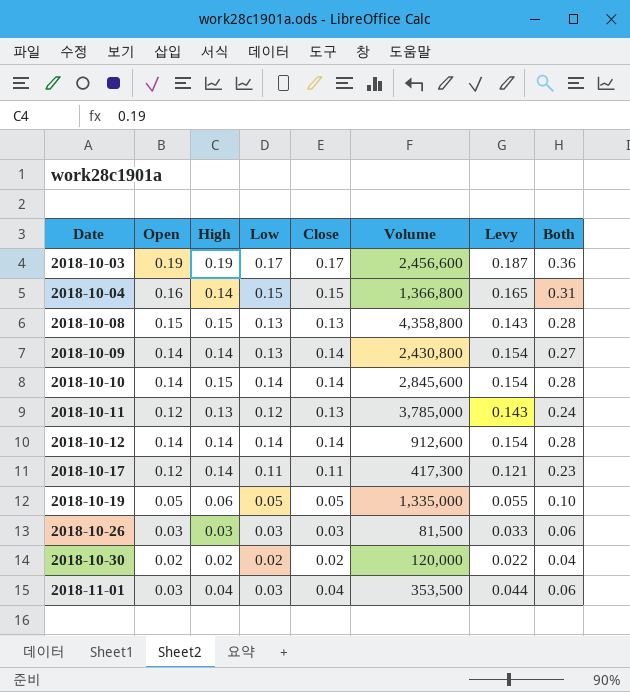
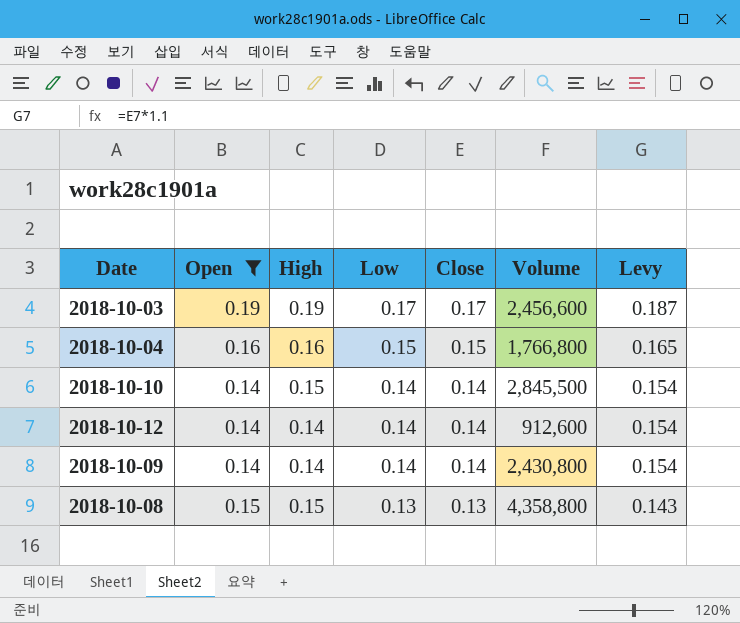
filter: none -> Open >= 0.14
row order: Date ascending -> Low descending
column Both | formula: [Open] + [Low] -> none
2018-10-04 | High: 0.14 -> 0.16
2018-10-04 | Volume: 1,366,800 -> 1,766,800
2018-10-10 | Volume: 2,845,600 -> 2,845,500
2018-10-09 | Low: 0.13 -> 0.14

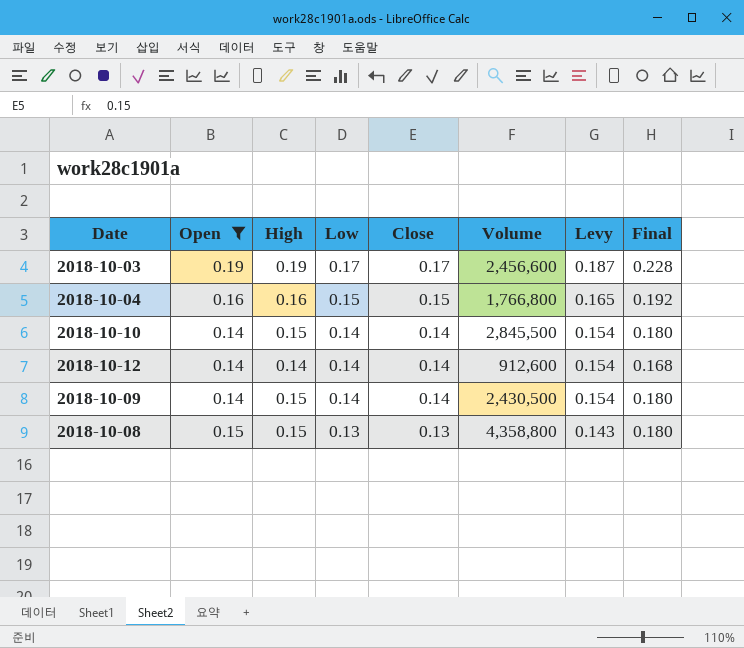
column Final | formula: none -> [High] * 1.2
2018-10-09 | High: 0.14 -> 0.15
2018-10-09 | Volume: 2,430,800 -> 2,430,500

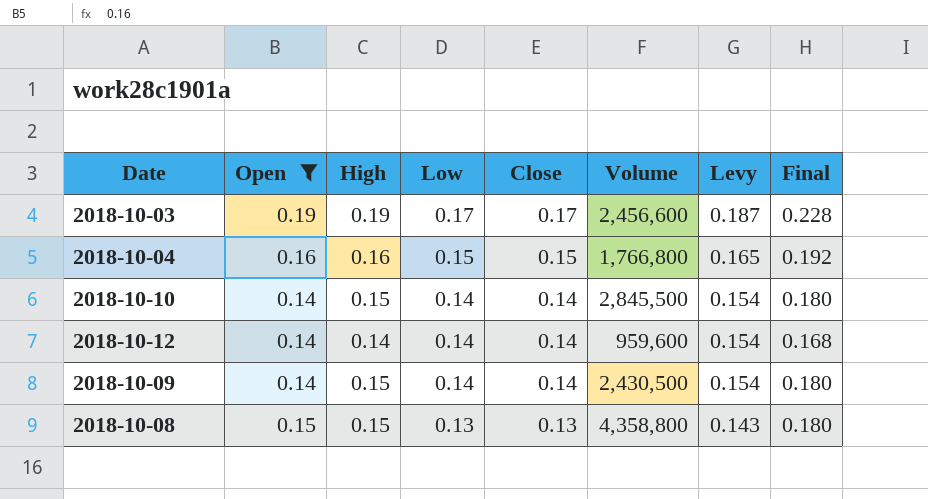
2018-10-12 | Volume: 912,600 -> 959,600

